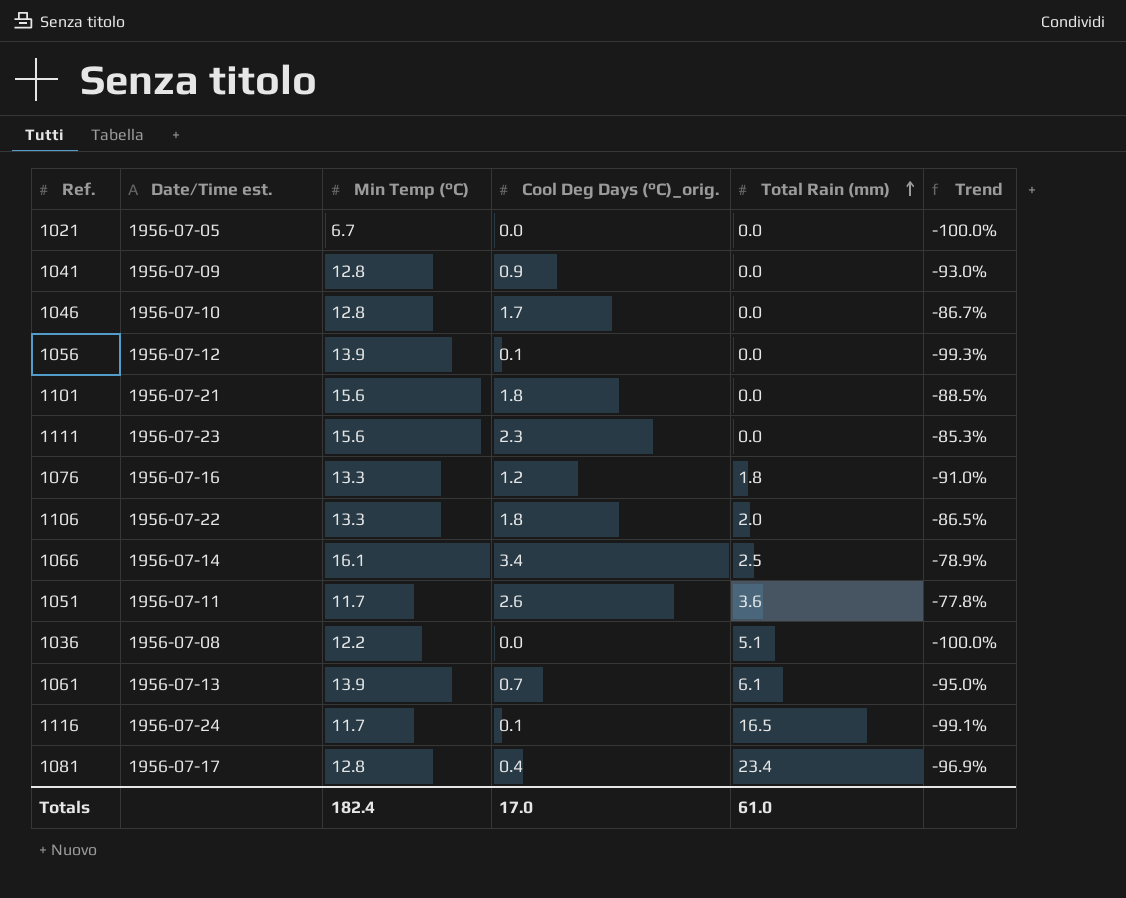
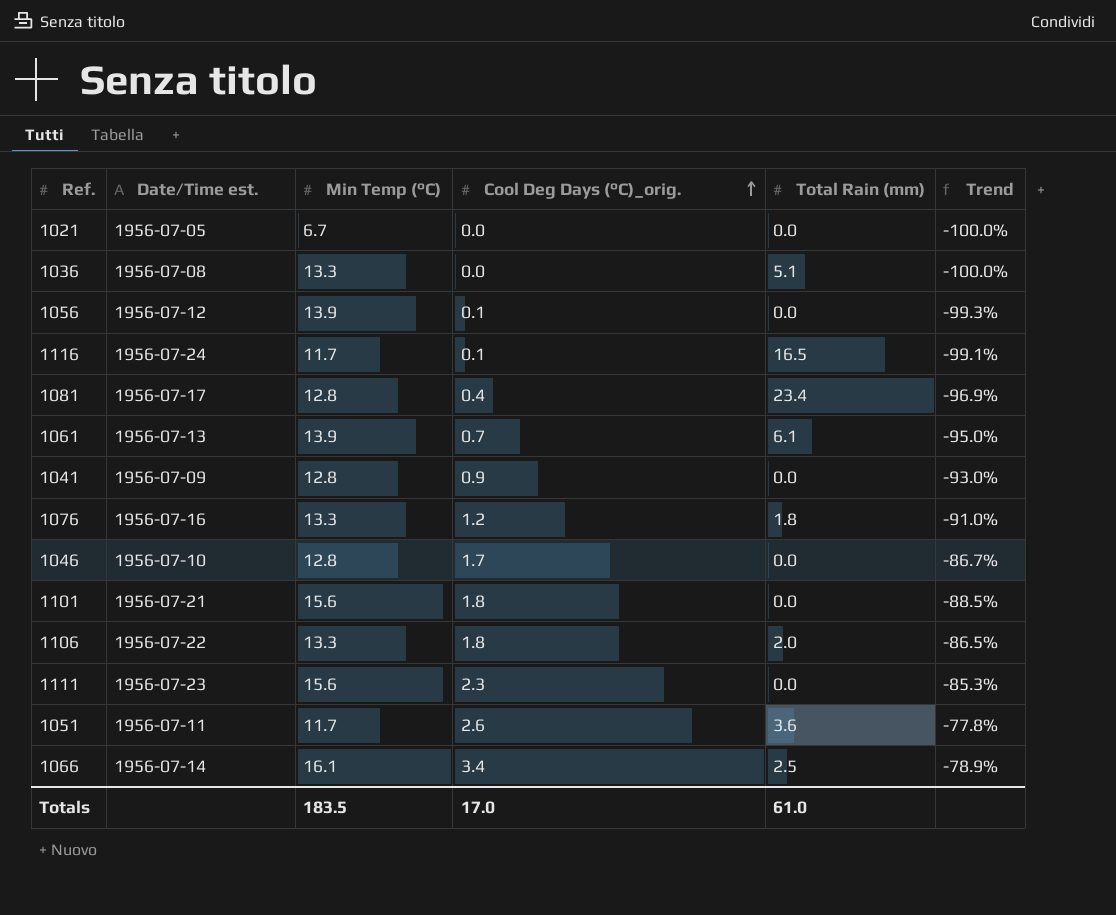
row order: Total Rain (mm) ascending -> Cool Deg Days (°C)_orig. ascending
1036 | Min Temp (°C): 12.2 -> 13.3
Totals | Min Temp (°C): 182.4 -> 183.5

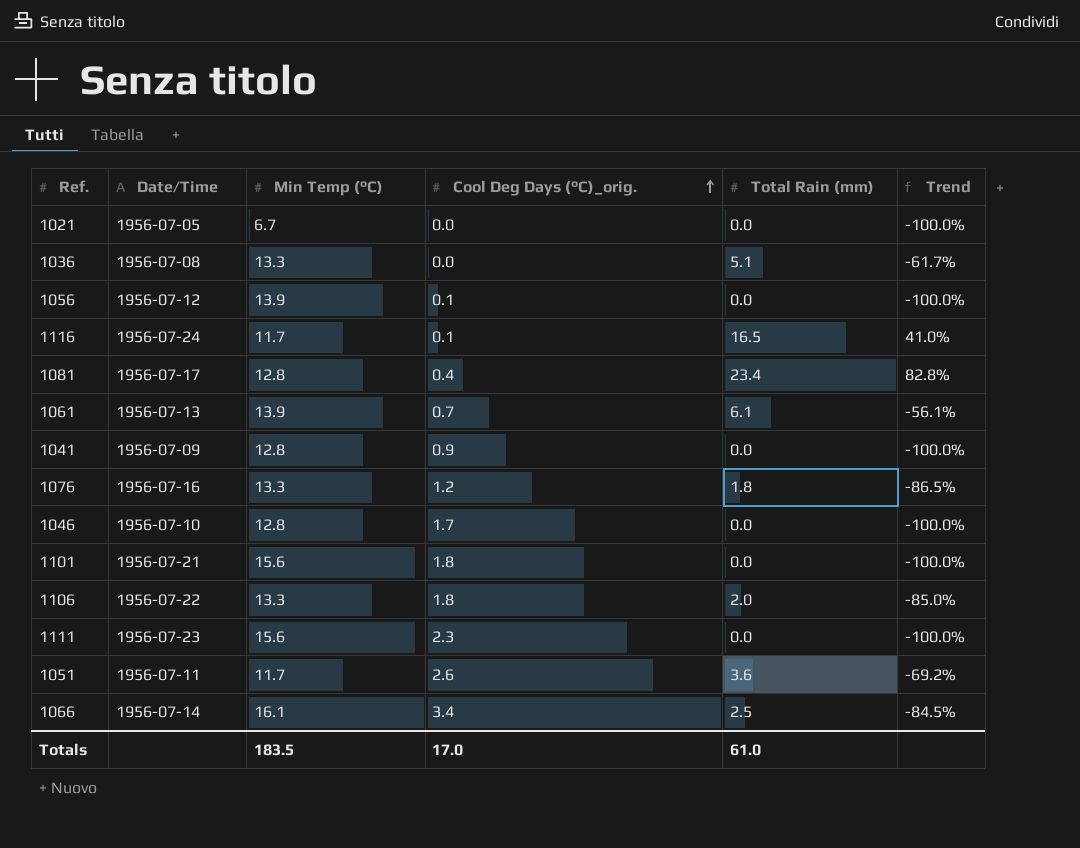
column name: Date/Time est. -> Date/Time
column Trend | formula: ([Cool Deg Days (°C)_orig.] - [Min Temp (°C)]) / [Min Temp (°C)] -> ([Total Rain (mm)] - [Min Temp (°C)]) / [Min Temp (°C)]

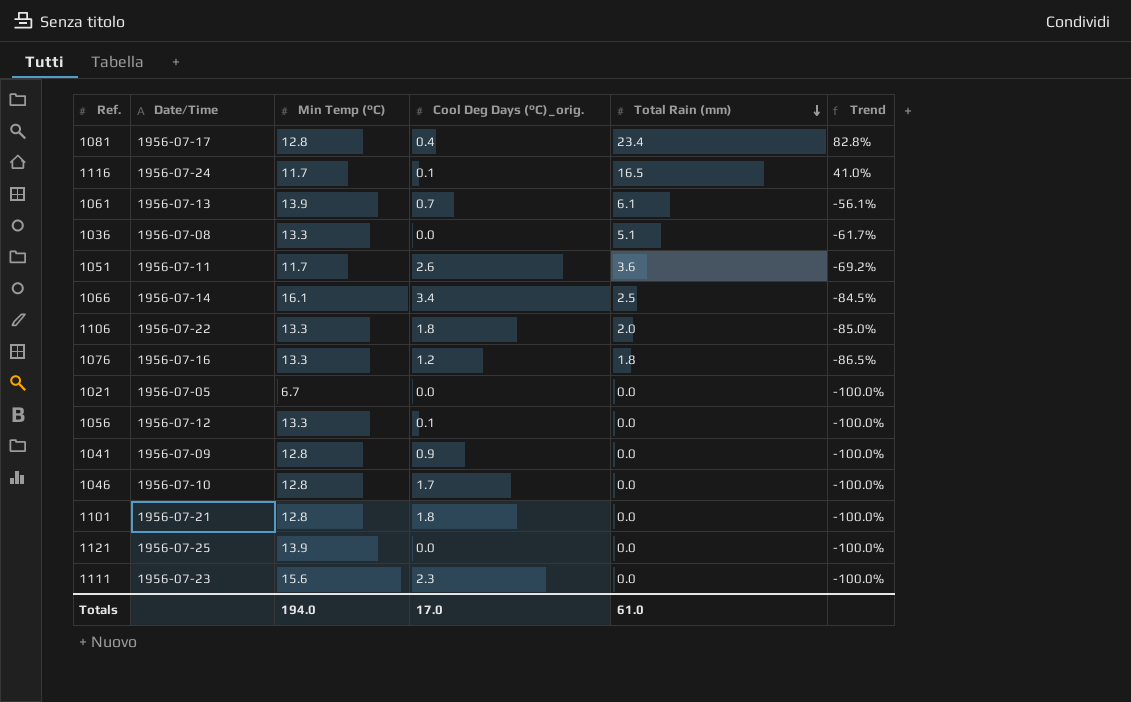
row order: Cool Deg Days (°C)_orig. ascending -> Total Rain (mm) descending
1056 | Min Temp (°C): 13.9 -> 13.3
1101 | Min Temp (°C): 15.6 -> 12.8
row 1121: none -> 1956-07-25 | 13.9 | 0.0 | 0.0 | -100.0%
Totals | Min Temp (°C): 183.5 -> 194.0

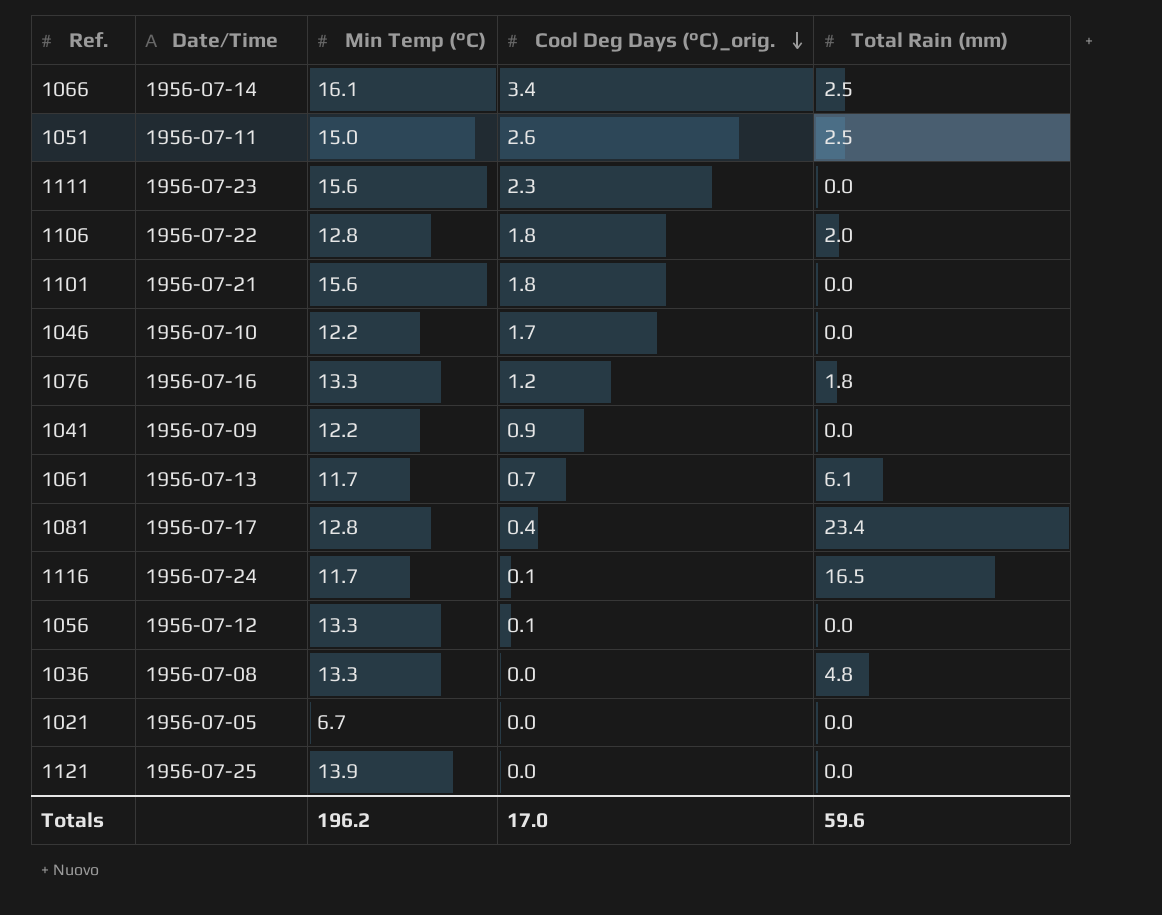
row order: Total Rain (mm) descending -> Cool Deg Days (°C)_orig. descending
column Trend | formula: ([Total Rain (mm)] - [Min Temp (°C)]) / [Min Temp (°C)] -> none
1051 | Min Temp (°C): 11.7 -> 15.0
1051 | Total Rain (mm): 3.6 -> 2.5
1106 | Min Temp (°C): 13.3 -> 12.8
1101 | Min Temp (°C): 12.8 -> 15.6
1046 | Min Temp (°C): 12.8 -> 12.2
1041 | Min Temp (°C): 12.8 -> 12.2
1061 | Min Temp (°C): 13.9 -> 11.7
1036 | Total Rain (mm): 5.1 -> 4.8
Totals | Min Temp (°C): 194.0 -> 196.2
Totals | Total Rain (mm): 61.0 -> 59.6

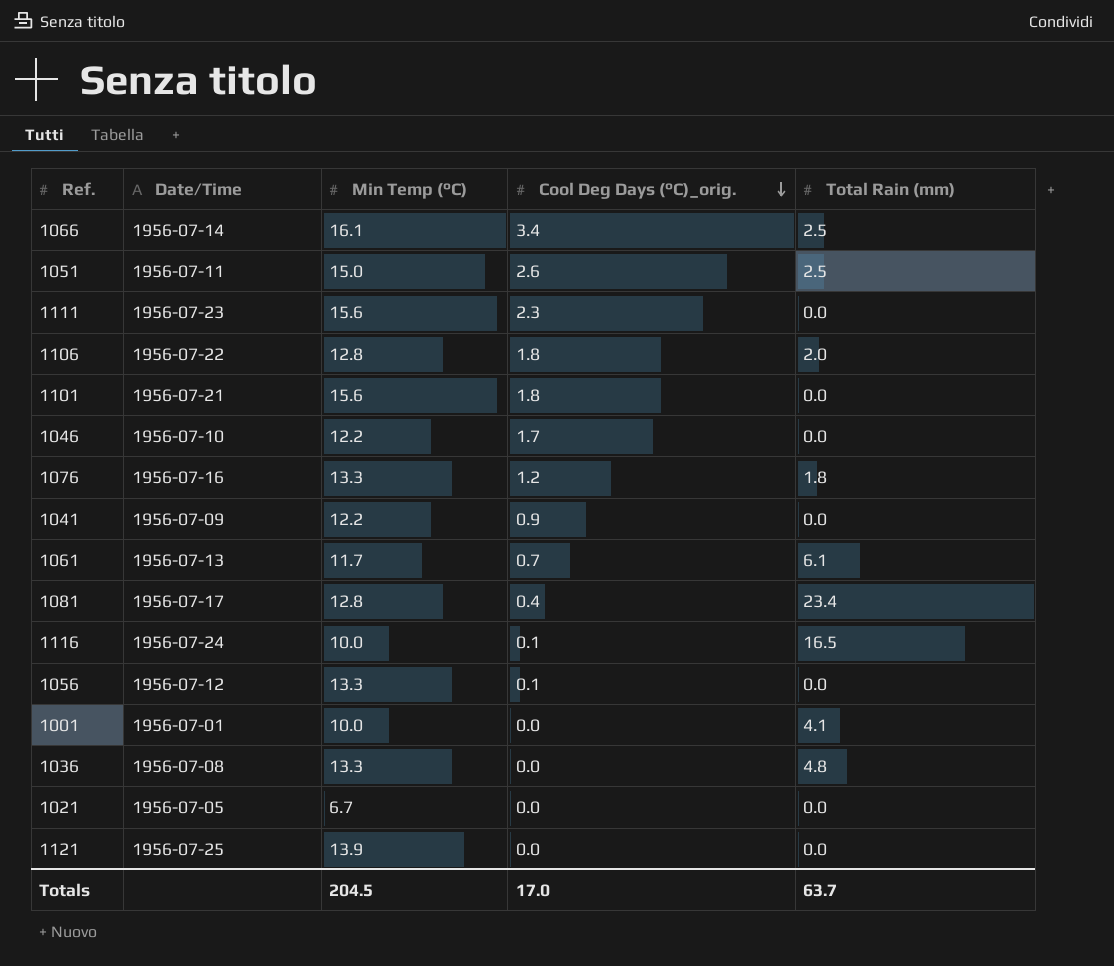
1116 | Min Temp (°C): 11.7 -> 10.0
row 1001: none -> 1956-07-01 | 10.0 | 0.0 | 4.1
Totals | Min Temp (°C): 196.2 -> 204.5
Totals | Total Rain (mm): 59.6 -> 63.7

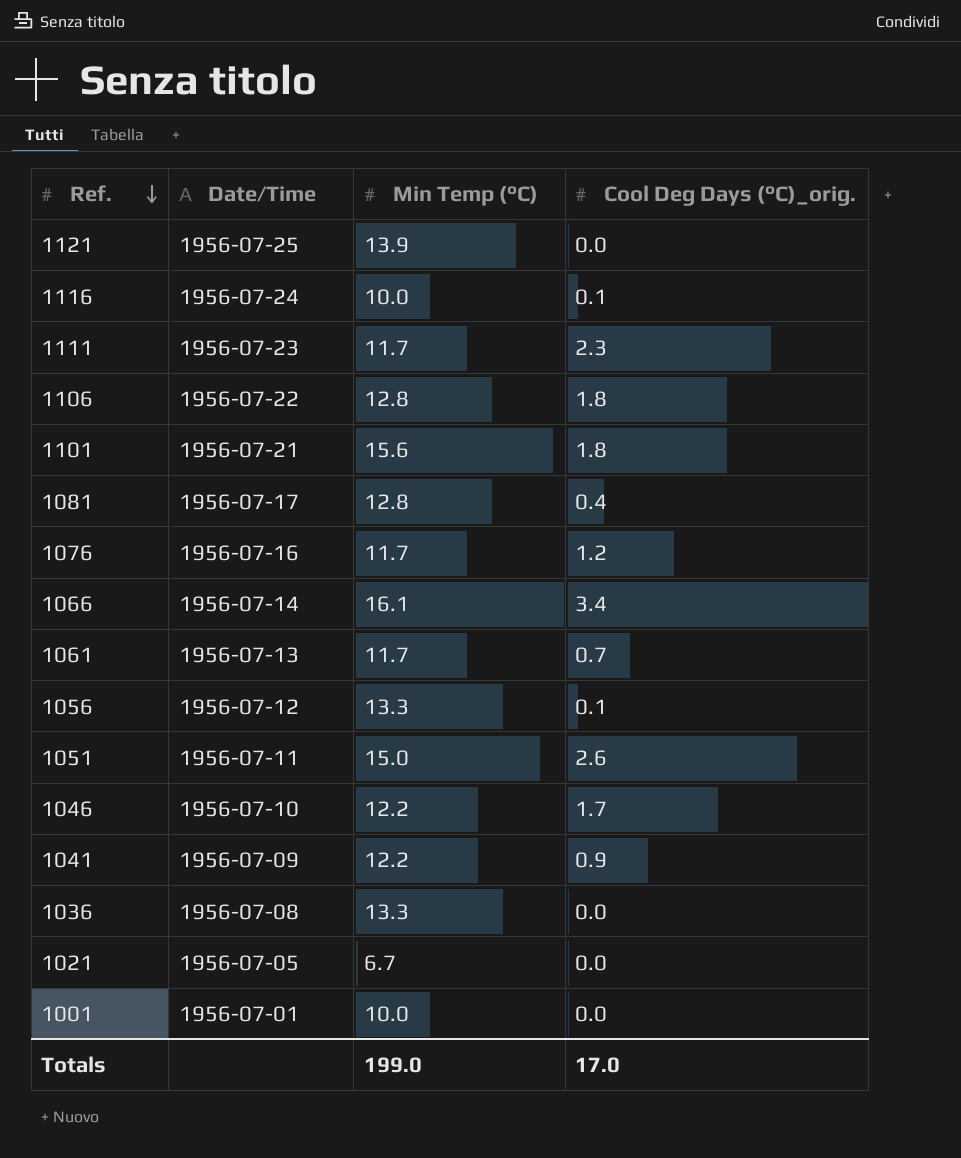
row order: Cool Deg Days (°C)_orig. descending -> Ref. descending
column Total Rain (mm) | position: 5 -> none
1111 | Min Temp (°C): 15.6 -> 11.7
1076 | Min Temp (°C): 13.3 -> 11.7
Totals | Min Temp (°C): 204.5 -> 199.0

